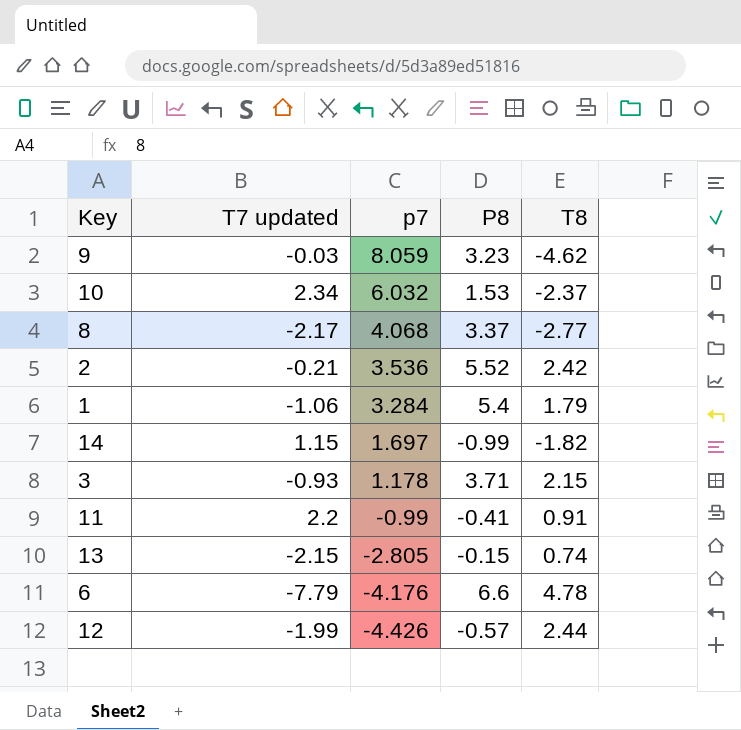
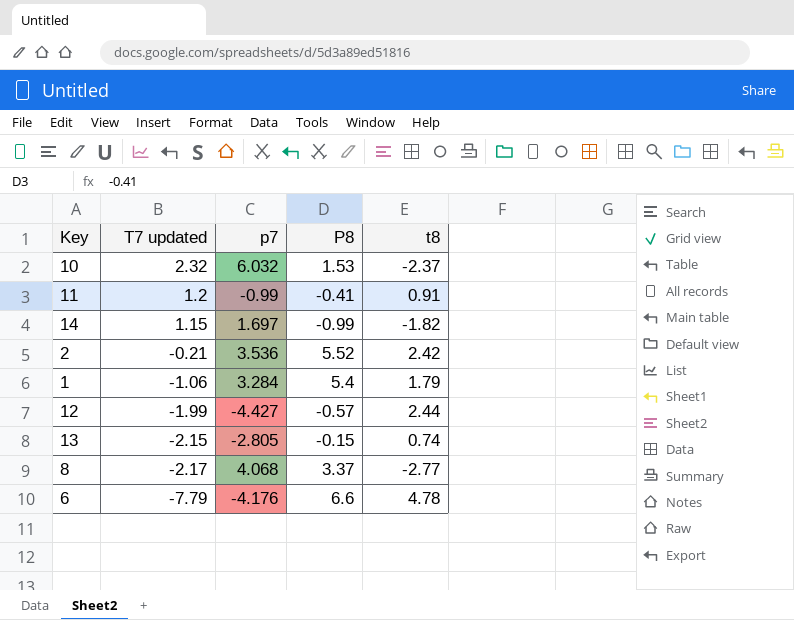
row order: p7 descending -> T7 updated descending
column name: T8 -> t8
row 9: -0.03 | 8.059 | 3.23 | -4.62 -> none
row 3: -0.93 | 1.178 | 3.71 | 2.15 -> none
10 | T7 updated: 2.34 -> 2.32
11 | T7 updated: 2.2 -> 1.2
12 | p7: -4.426 -> -4.427

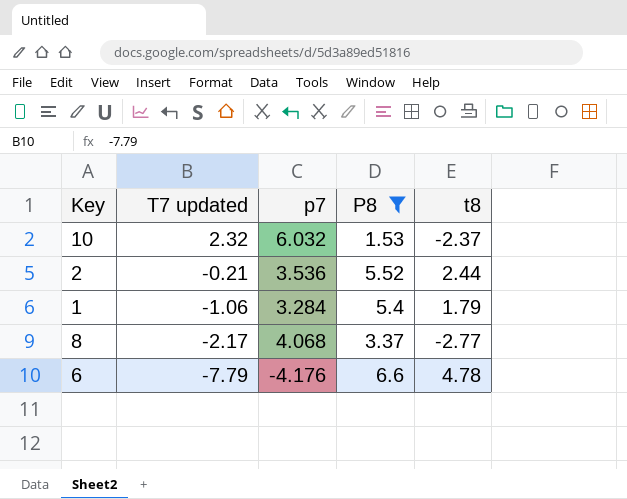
filter: none -> P8 >= 1.53
2 | t8: 2.42 -> 2.44

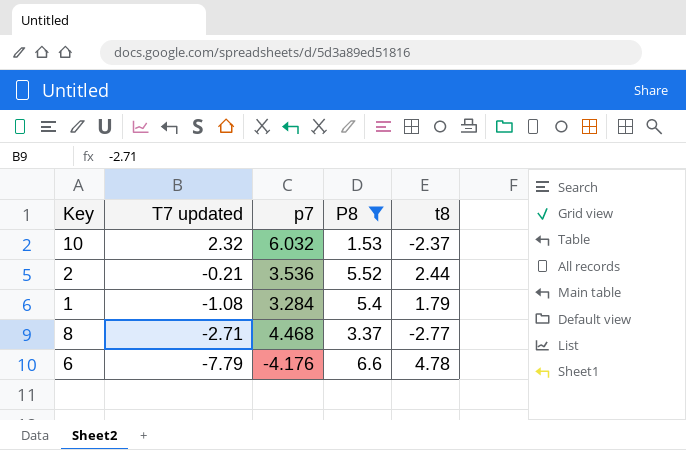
1 | T7 updated: -1.06 -> -1.08
8 | T7 updated: -2.17 -> -2.71
8 | p7: 4.068 -> 4.468

